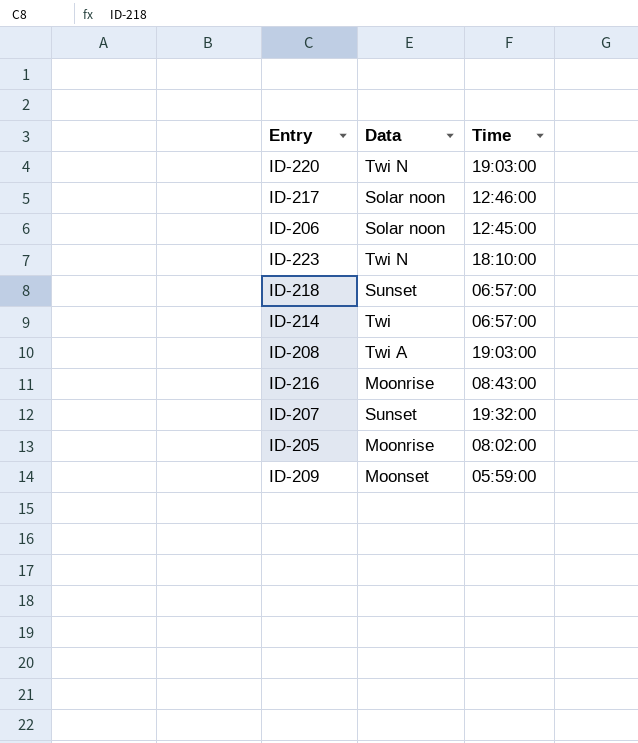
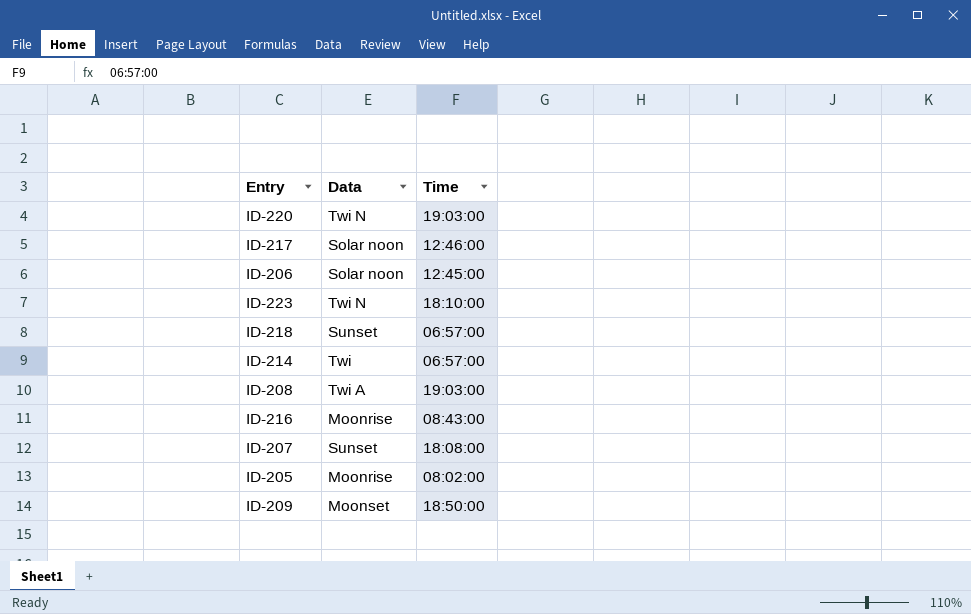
ID-207 | Time: 19:32:00 -> 18:08:00
ID-209 | Time: 05:59:00 -> 18:50:00

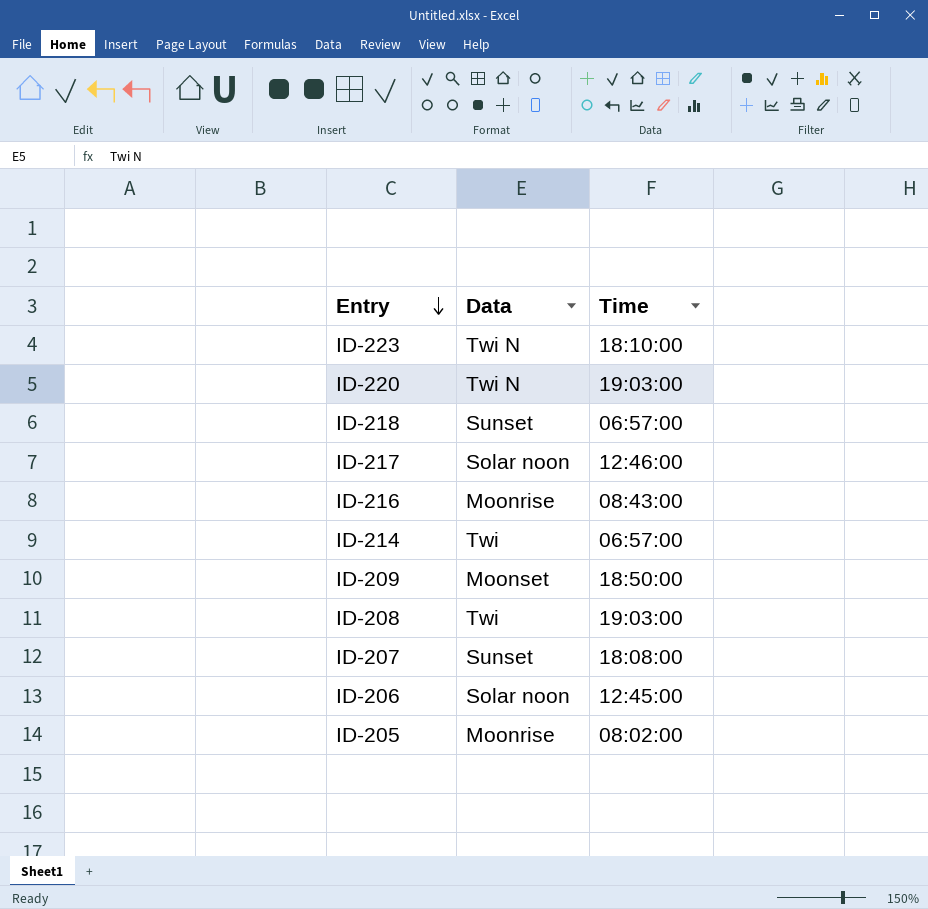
row order: none -> Entry descending
ID-208 | Data: Twi A -> Twi

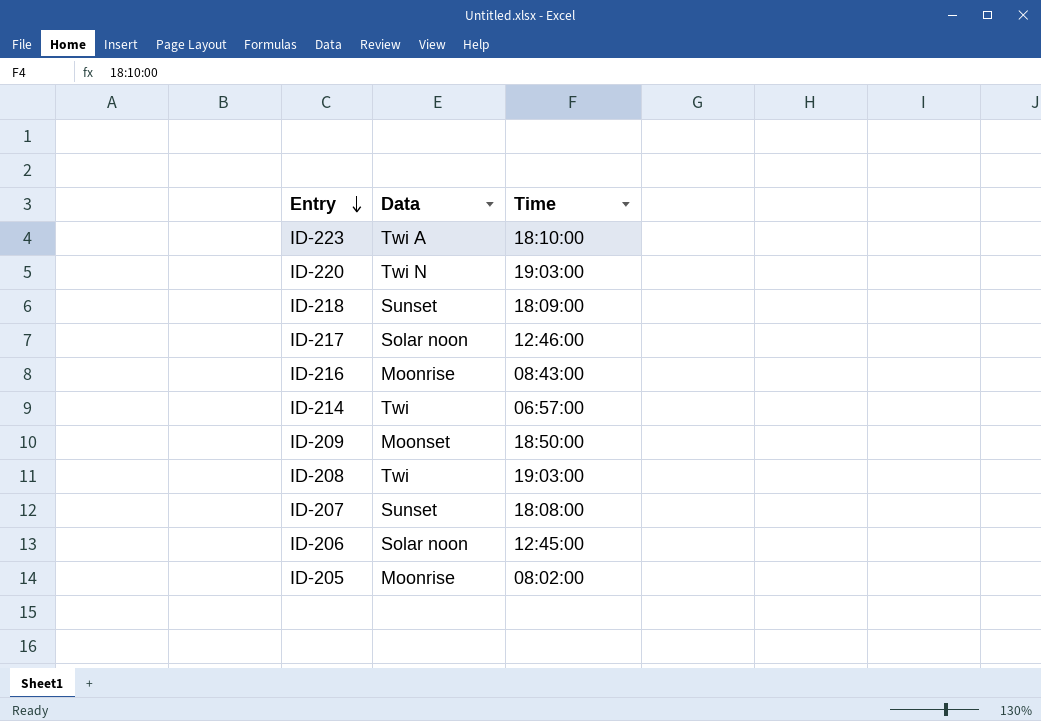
ID-223 | Data: Twi N -> Twi A
ID-218 | Time: 06:57:00 -> 18:09:00

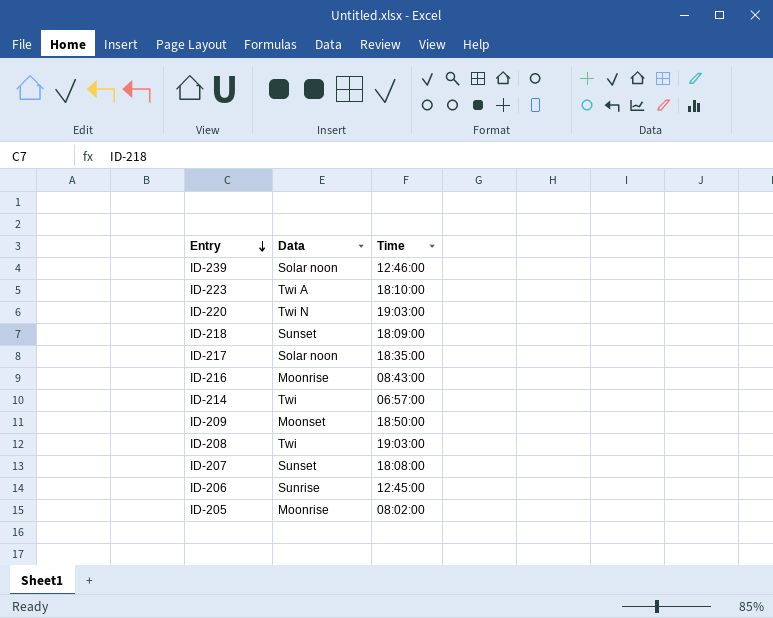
row ID-239: none -> Solar noon | 12:46:00
ID-217 | Time: 12:46:00 -> 18:35:00
ID-206 | Data: Solar noon -> Sunrise

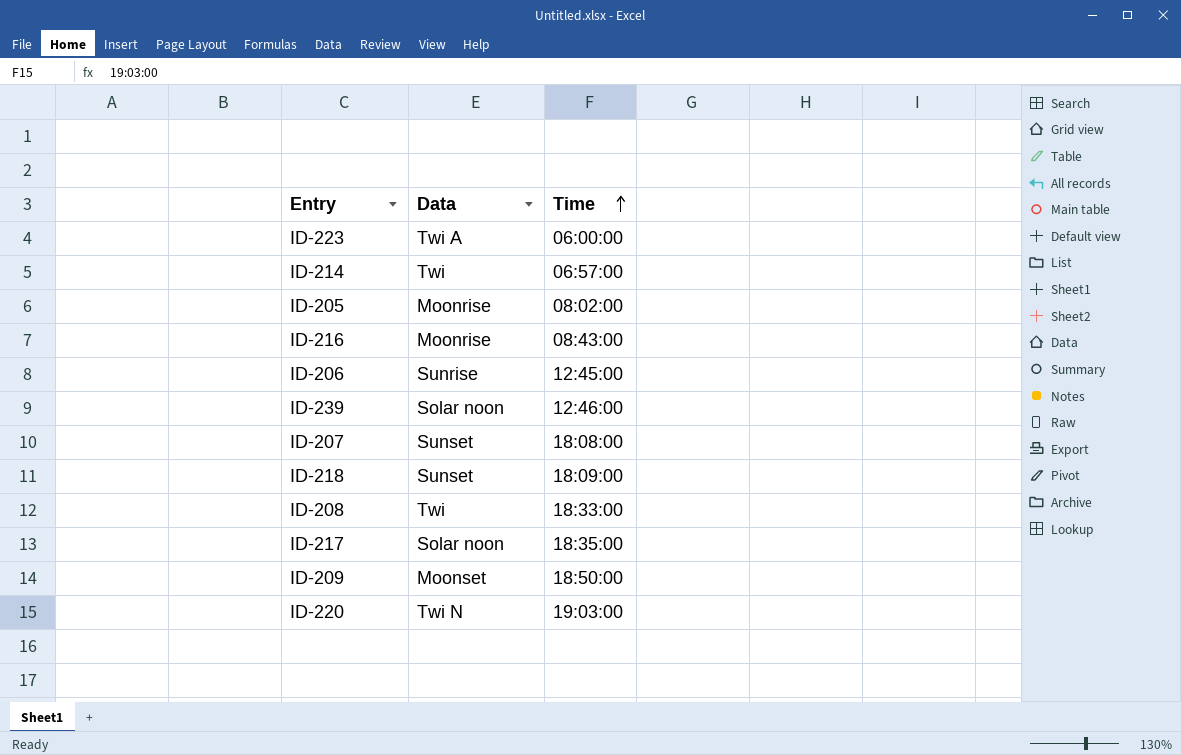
row order: Entry descending -> Time ascending
ID-223 | Time: 18:10:00 -> 06:00:00
ID-208 | Time: 19:03:00 -> 18:33:00

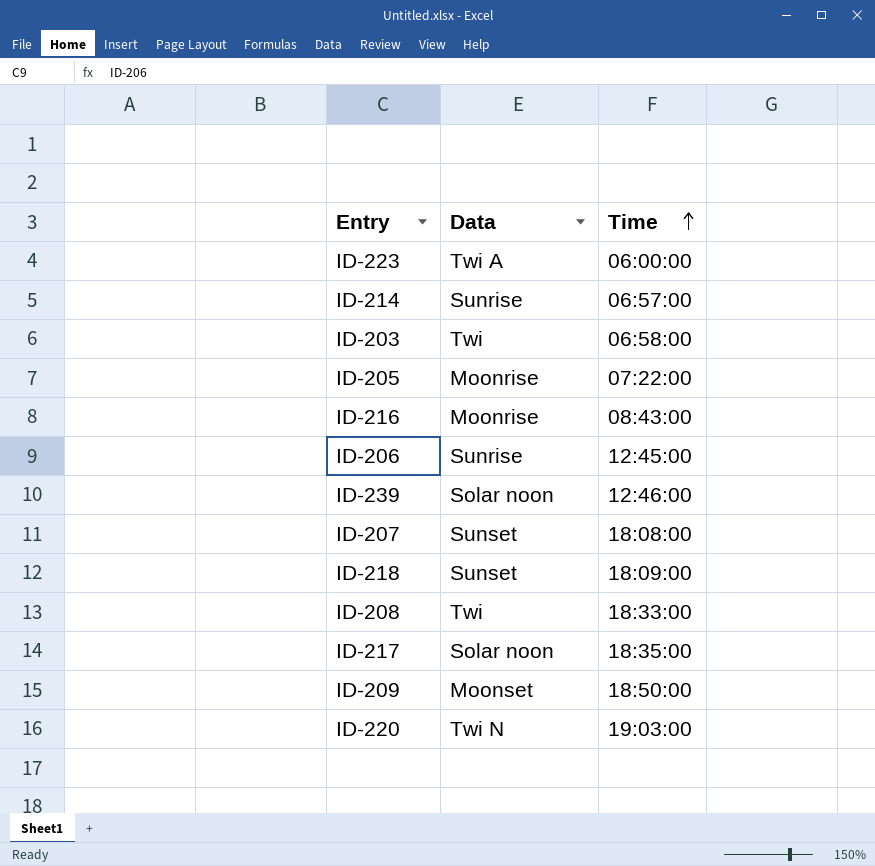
ID-214 | Data: Twi -> Sunrise
row ID-203: none -> Twi | 06:58:00
ID-205 | Time: 08:02:00 -> 07:22:00

